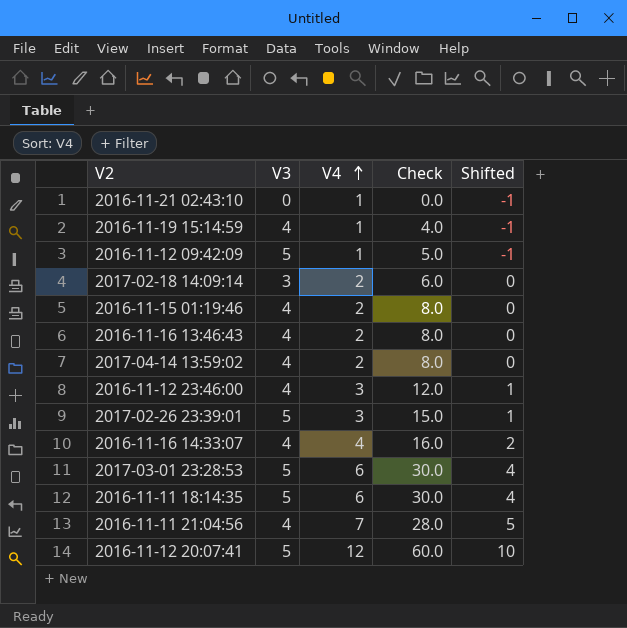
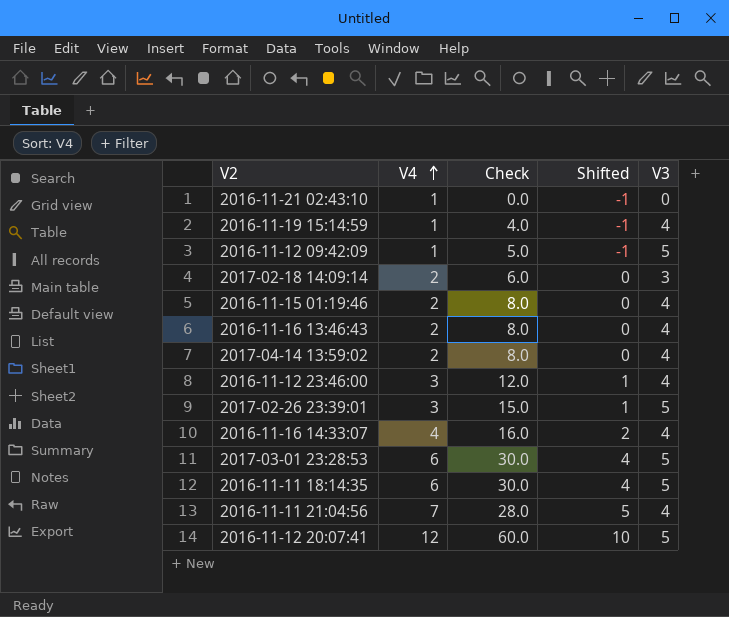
column V3 | position: 2 -> 5

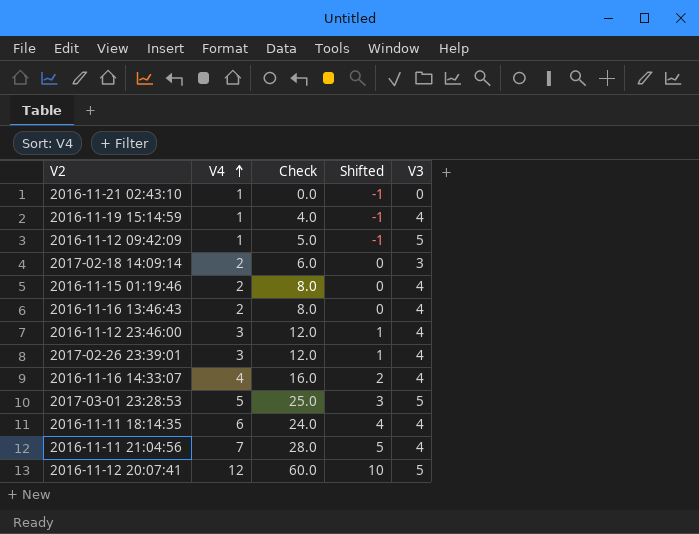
row 2017-04-14 13:59:02: 2 | 8.0 | 0 | 4 -> none
2017-02-26 23:39:01 | Check: 15.0 -> 12.0
2017-02-26 23:39:01 | V3: 5 -> 4
2017-03-01 23:28:53 | V4: 6 -> 5
2017-03-01 23:28:53 | Check: 30.0 -> 25.0
2017-03-01 23:28:53 | Shifted: 4 -> 3
2016-11-11 18:14:35 | Check: 30.0 -> 24.0
2016-11-11 18:14:35 | V3: 5 -> 4

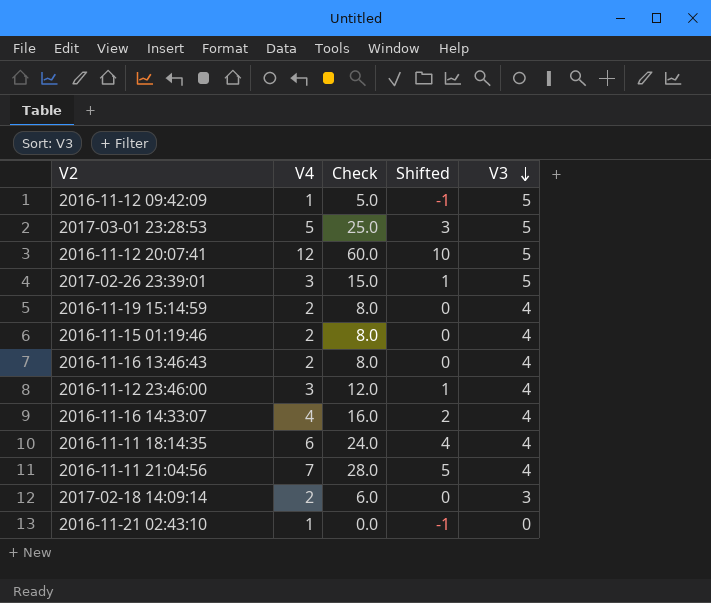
row order: V4 ascending -> V3 descending
2017-02-26 23:39:01 | Check: 12.0 -> 15.0
2017-02-26 23:39:01 | V3: 4 -> 5
2016-11-19 15:14:59 | V4: 1 -> 2
2016-11-19 15:14:59 | Check: 4.0 -> 8.0
2016-11-19 15:14:59 | Shifted: -1 -> 0

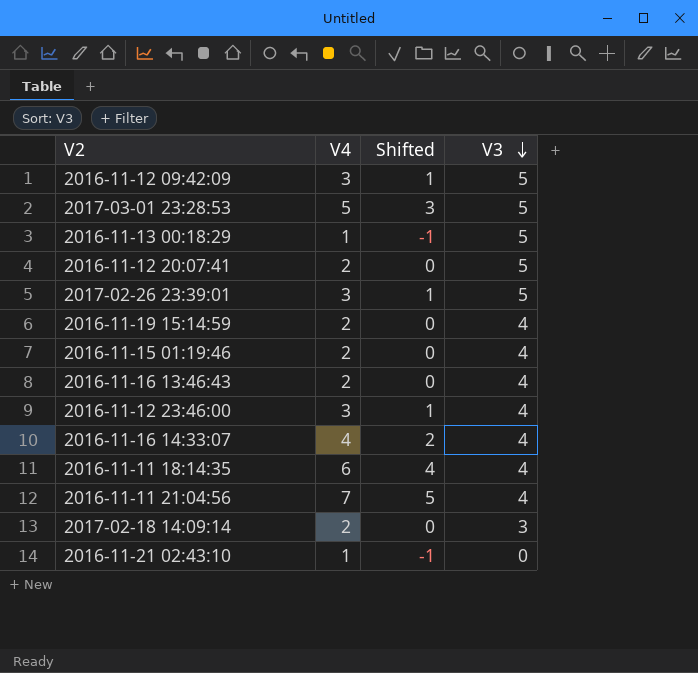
column Check | formula: [V4] * [V3] -> none
2016-11-12 09:42:09 | V4: 1 -> 3
2016-11-12 09:42:09 | Shifted: -1 -> 1
row 2016-11-13 00:18:29: none -> 1 | -1 | 5
2016-11-12 20:07:41 | V4: 12 -> 2
2016-11-12 20:07:41 | Shifted: 10 -> 0

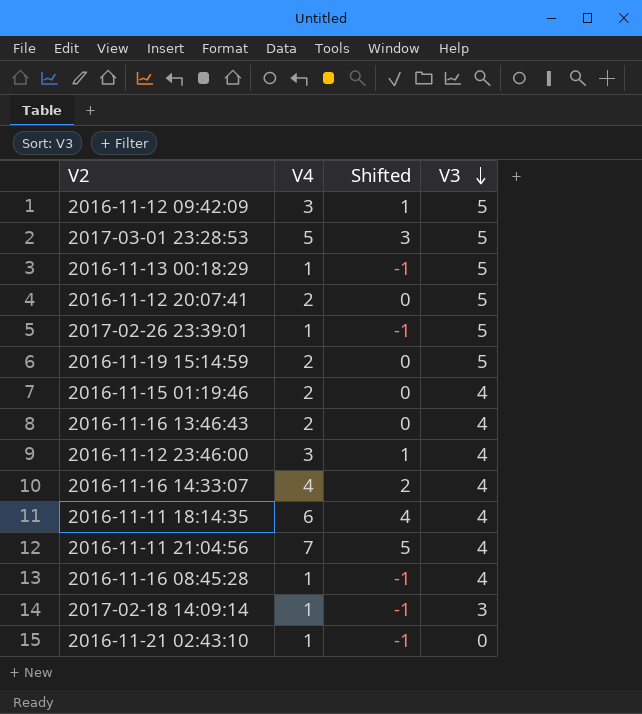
2017-02-26 23:39:01 | V4: 3 -> 1
2017-02-26 23:39:01 | Shifted: 1 -> -1
2016-11-19 15:14:59 | V3: 4 -> 5
row 2016-11-16 08:45:28: none -> 1 | -1 | 4
2017-02-18 14:09:14 | V4: 2 -> 1
2017-02-18 14:09:14 | Shifted: 0 -> -1

